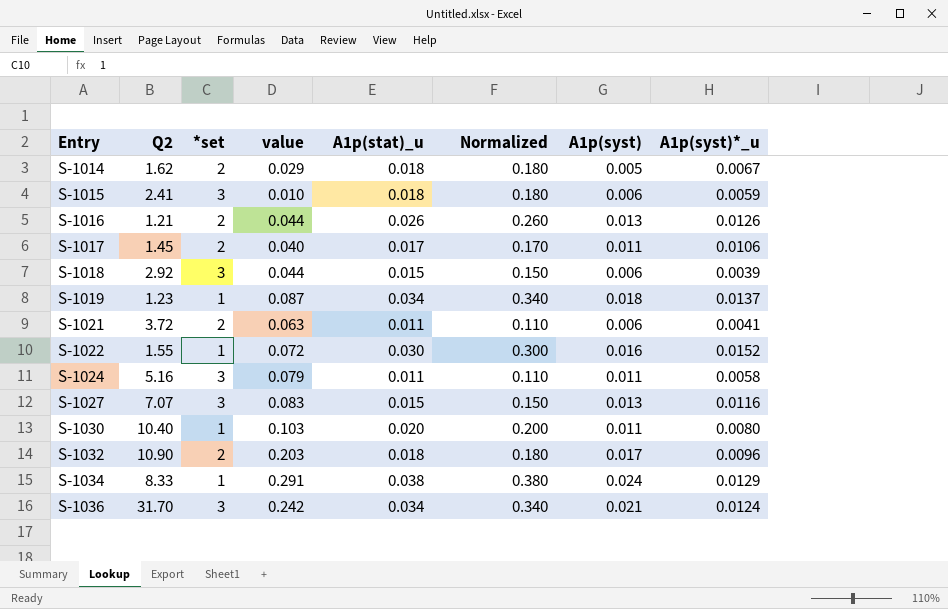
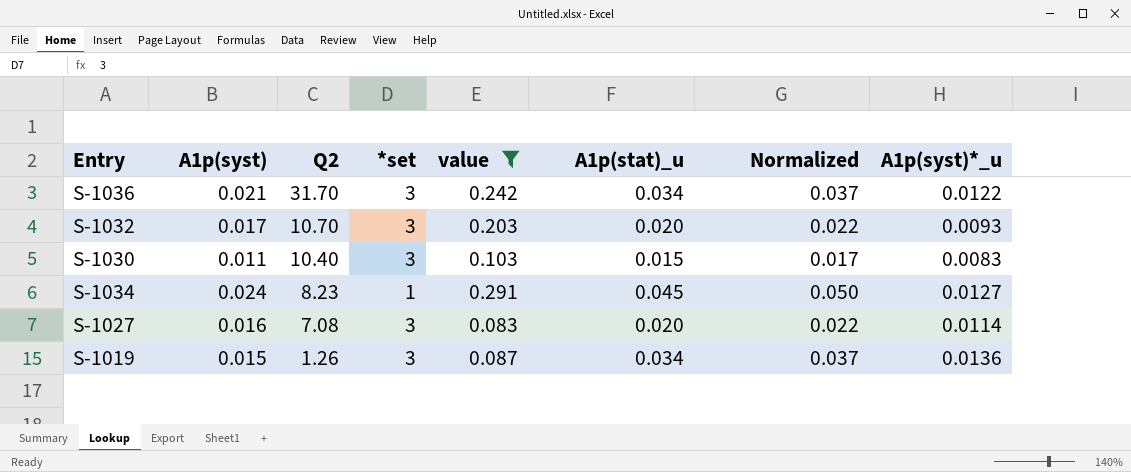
filter: none -> value >= 0.083
row order: Entry ascending -> Q2 descending
column A1p(syst) | position: 7 -> 2
column Normalized | formula: [A1p(stat)_u] * 10 -> [A1p(stat)_u] * 1.1
S-1036 | A1p(syst)*_u: 0.0124 -> 0.0122
S-1032 | Q2: 10.90 -> 10.70
S-1032 | *set: 2 -> 3
S-1032 | A1p(stat)_u: 0.018 -> 0.020
S-1032 | A1p(syst)*_u: 0.0096 -> 0.0093
S-1030 | *set: 1 -> 3
S-1030 | A1p(stat)_u: 0.020 -> 0.015
S-1030 | A1p(syst)*_u: 0.0080 -> 0.0083
S-1034 | Q2: 8.33 -> 8.23
S-1034 | A1p(stat)_u: 0.038 -> 0.045
S-1034 | A1p(syst)*_u: 0.0129 -> 0.0127
S-1027 | A1p(syst): 0.013 -> 0.016
S-1027 | Q2: 7.07 -> 7.08
S-1027 | A1p(stat)_u: 0.015 -> 0.020
S-1027 | A1p(syst)*_u: 0.0116 -> 0.0114
S-1019 | A1p(syst): 0.018 -> 0.015
S-1019 | Q2: 1.23 -> 1.26
S-1019 | *set: 1 -> 3
S-1019 | A1p(syst)*_u: 0.0137 -> 0.0136

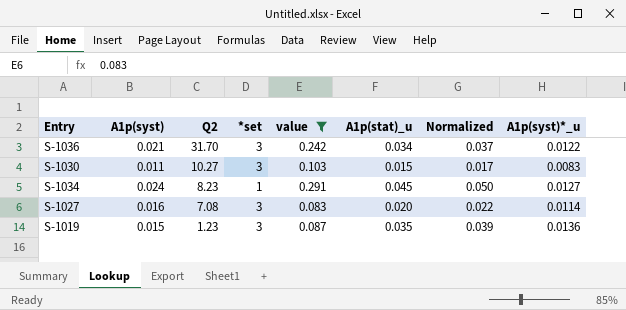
row S-1032: 0.017 | 10.70 | 3 | 0.203 | 0.020 | 0.022 | 0.0093 -> none
S-1030 | Q2: 10.40 -> 10.27
S-1019 | Q2: 1.26 -> 1.23
S-1019 | A1p(stat)_u: 0.034 -> 0.035
S-1019 | Normalized: 0.037 -> 0.039

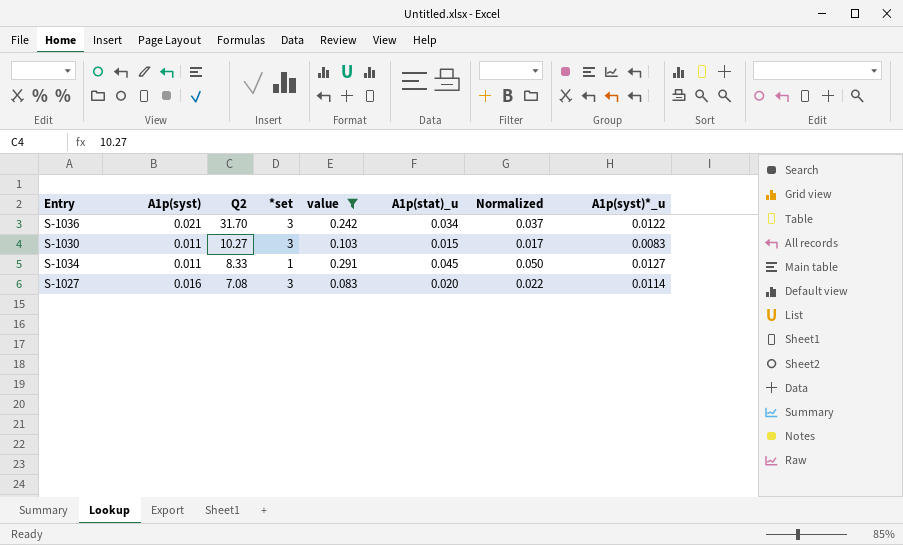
row S-1019: 0.015 | 1.23 | 3 | 0.087 | 0.035 | 0.039 | 0.0136 -> none
S-1034 | A1p(syst): 0.024 -> 0.011
S-1034 | Q2: 8.23 -> 8.33

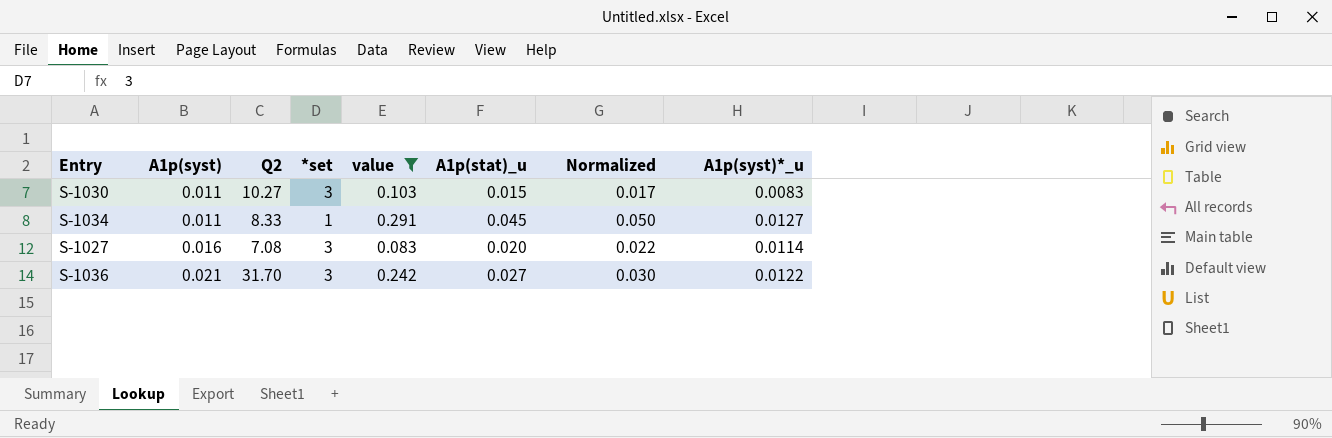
row order: Q2 descending -> A1p(syst) ascending
S-1036 | A1p(stat)_u: 0.034 -> 0.027
S-1036 | Normalized: 0.037 -> 0.030

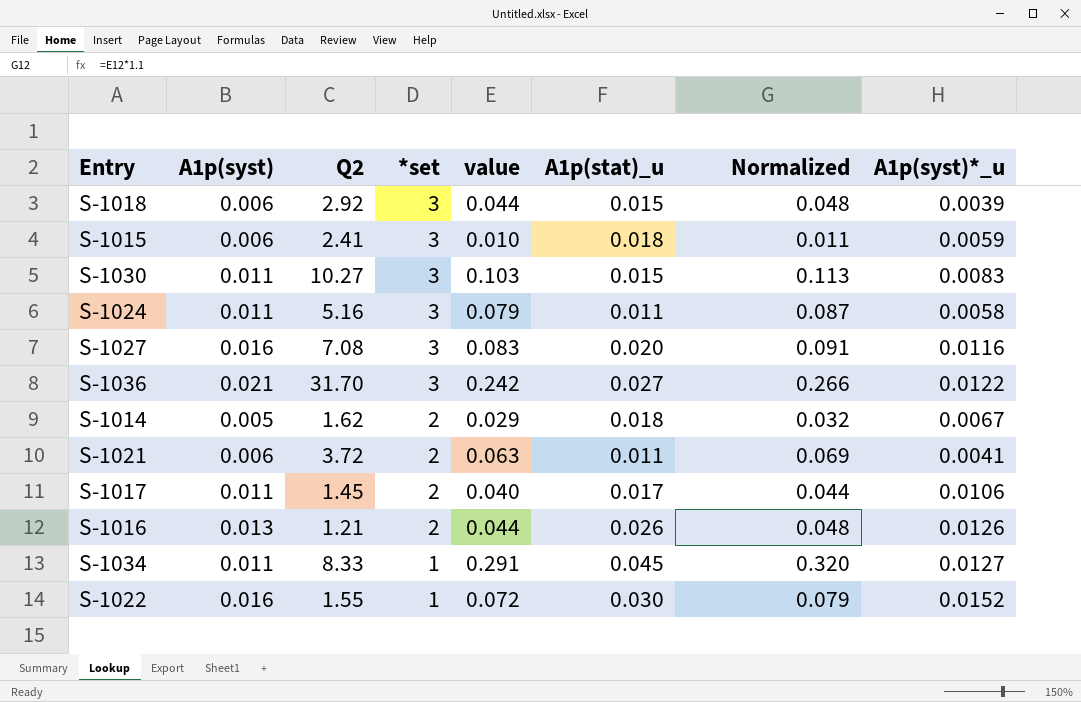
filter: value >= 0.083 -> none
row order: A1p(syst) ascending -> *set descending
column Normalized | formula: [A1p(stat)_u] * 1.1 -> [value] * 1.1
S-1027 | A1p(syst)*_u: 0.0114 -> 0.0116

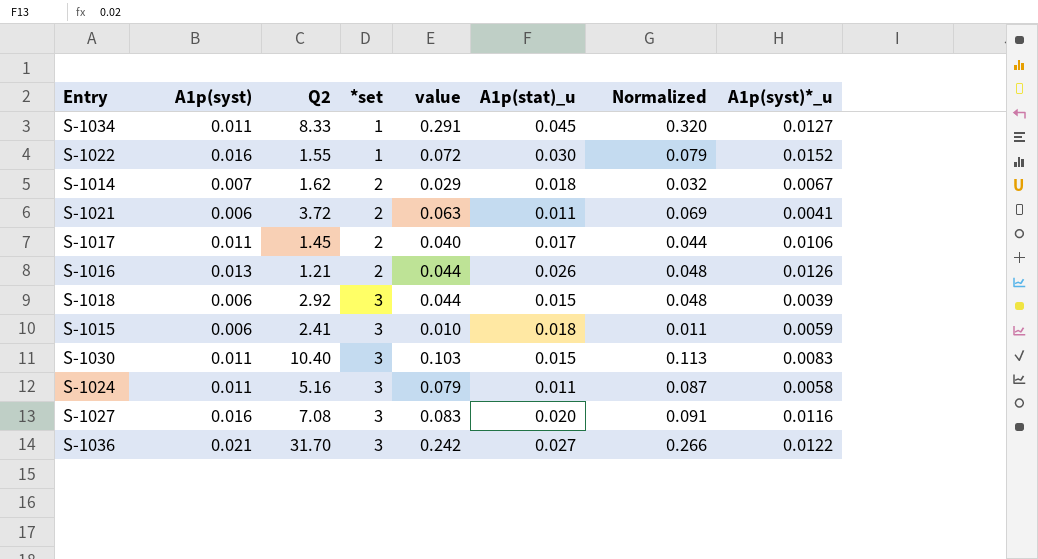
row order: *set descending -> *set ascending
S-1014 | A1p(syst): 0.005 -> 0.007
S-1030 | Q2: 10.27 -> 10.40

